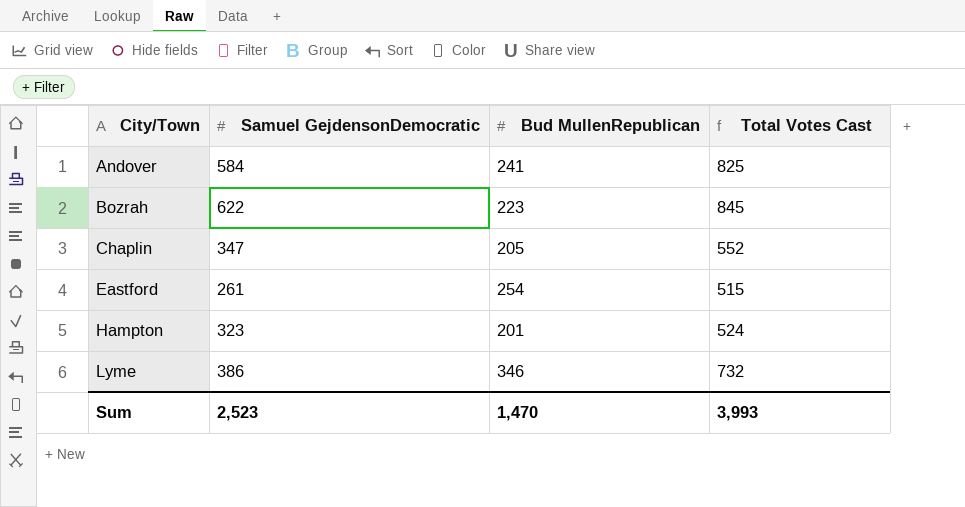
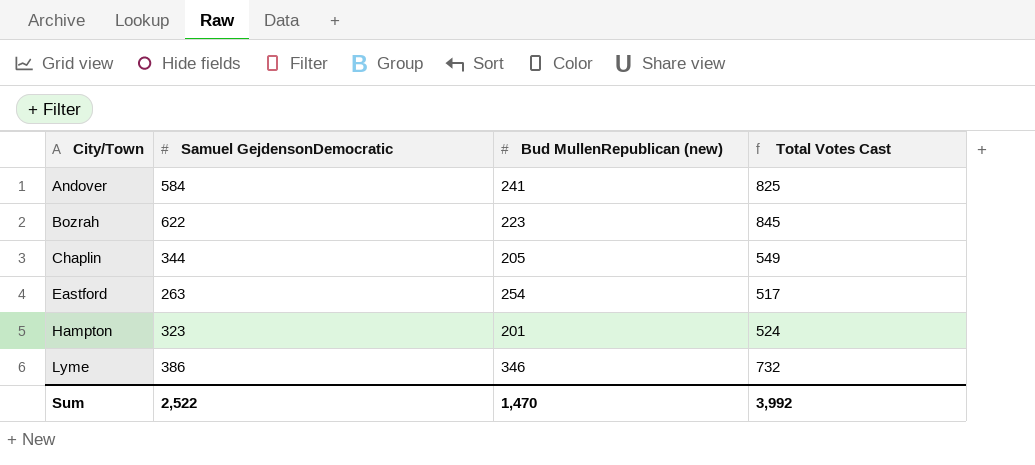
column name: Bud MullenRepublican -> Bud MullenRepublican (new)
Chaplin | Samuel GejdensonDemocratic: 347 -> 344
Chaplin | Total Votes Cast: 552 -> 549
Eastford | Samuel GejdensonDemocratic: 261 -> 263
Eastford | Total Votes Cast: 515 -> 517
Sum | Samuel GejdensonDemocratic: 2,523 -> 2,522
Sum | Total Votes Cast: 3,993 -> 3,992

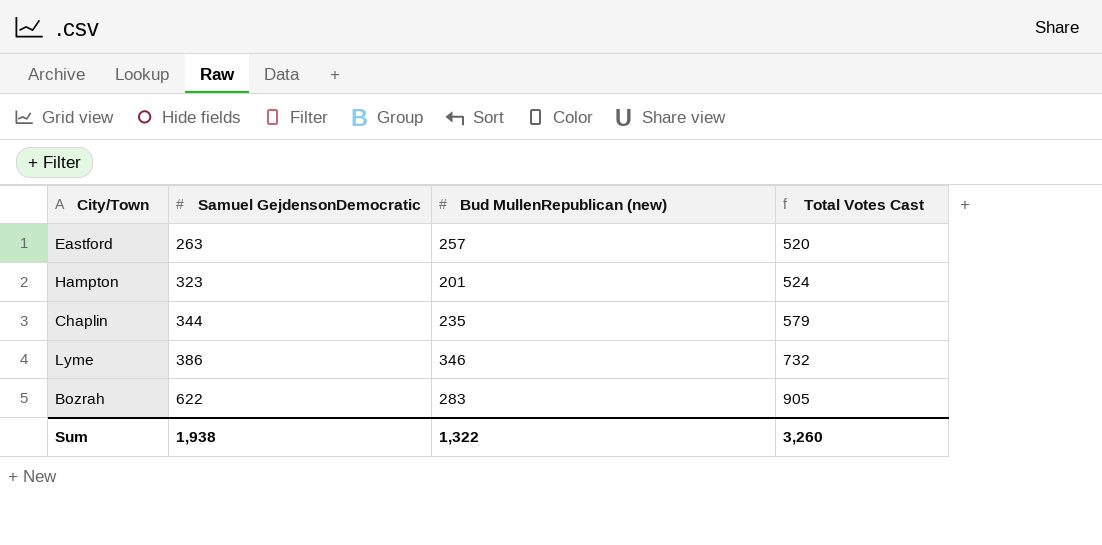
row order: City/Town ascending -> Samuel GejdensonDemocratic ascending
row Andover: 584 | 241 | 825 -> none
Eastford | Bud MullenRepublican (new): 254 -> 257
Eastford | Total Votes Cast: 517 -> 520
Chaplin | Bud MullenRepublican (new): 205 -> 235
Chaplin | Total Votes Cast: 549 -> 579
Bozrah | Bud MullenRepublican (new): 223 -> 283
Bozrah | Total Votes Cast: 845 -> 905
Sum | Samuel GejdensonDemocratic: 2,522 -> 1,938
Sum | Bud MullenRepublican (new): 1,470 -> 1,322
Sum | Total Votes Cast: 3,992 -> 3,260

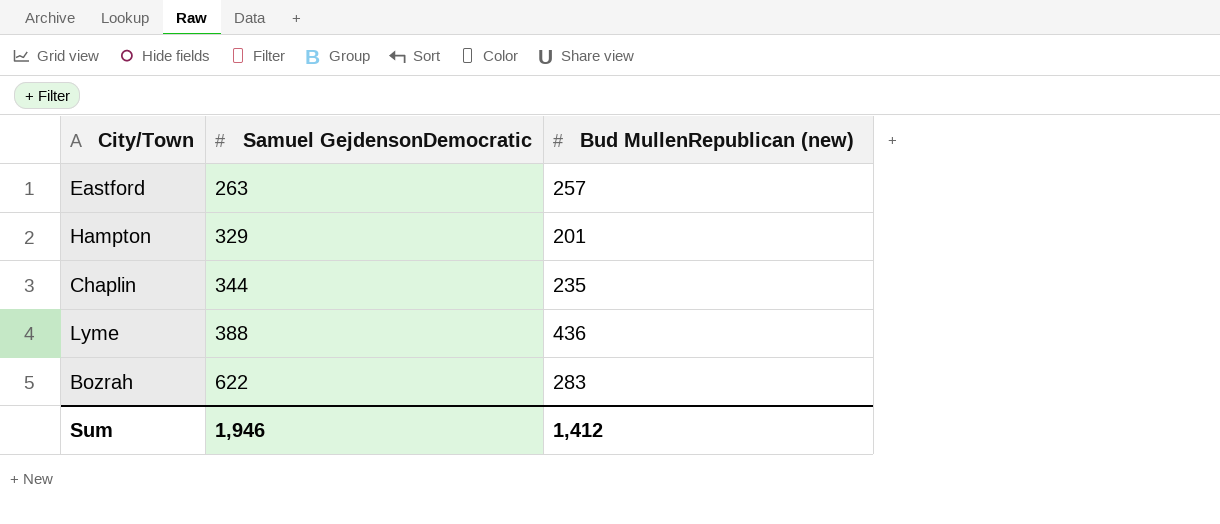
column Total Votes Cast | formula: [Samuel GejdensonDemocratic] + [Bud MullenRepublican (new)] -> none
Hampton | Samuel GejdensonDemocratic: 323 -> 329
Lyme | Samuel GejdensonDemocratic: 386 -> 388
Lyme | Bud MullenRepublican (new): 346 -> 436
Sum | Samuel GejdensonDemocratic: 1,938 -> 1,946
Sum | Bud MullenRepublican (new): 1,322 -> 1,412

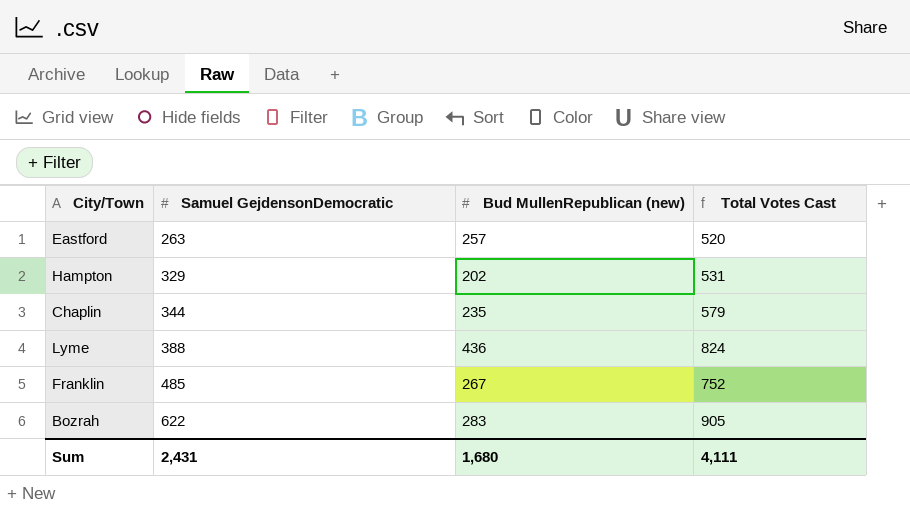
column Total Votes Cast | formula: none -> [Samuel GejdensonDemocratic] + [Bud MullenRepublican (new)]
Hampton | Bud MullenRepublican (new): 201 -> 202
row Franklin: none -> 485 | 267 | 752
Sum | Samuel GejdensonDemocratic: 1,946 -> 2,431
Sum | Bud MullenRepublican (new): 1,412 -> 1,680

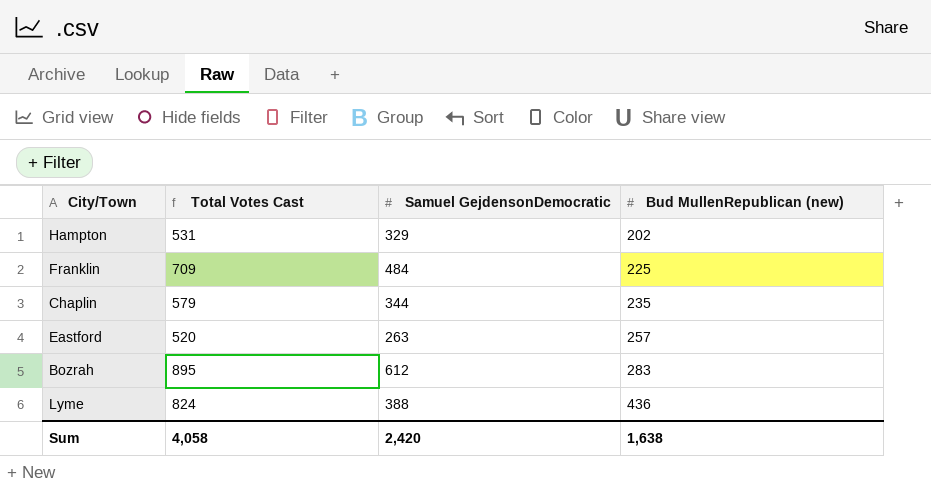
row order: Samuel GejdensonDemocratic ascending -> Bud MullenRepublican (new) ascending
column Total Votes Cast | position: 4 -> 2
Franklin | Total Votes Cast: 752 -> 709
Franklin | Samuel GejdensonDemocratic: 485 -> 484
Franklin | Bud MullenRepublican (new): 267 -> 225
Bozrah | Total Votes Cast: 905 -> 895
Bozrah | Samuel GejdensonDemocratic: 622 -> 612
Sum | Total Votes Cast: 4,111 -> 4,058
Sum | Samuel GejdensonDemocratic: 2,431 -> 2,420
Sum | Bud MullenRepublican (new): 1,680 -> 1,638

